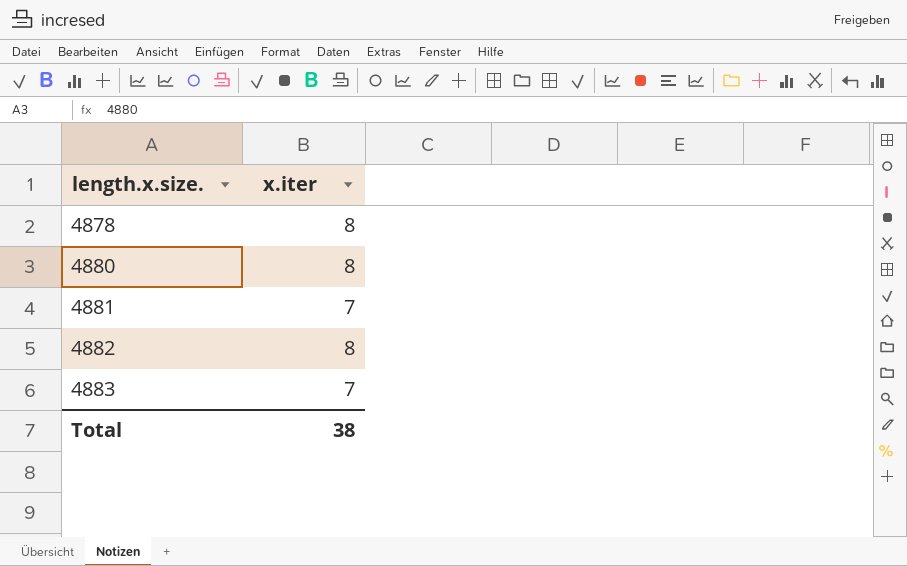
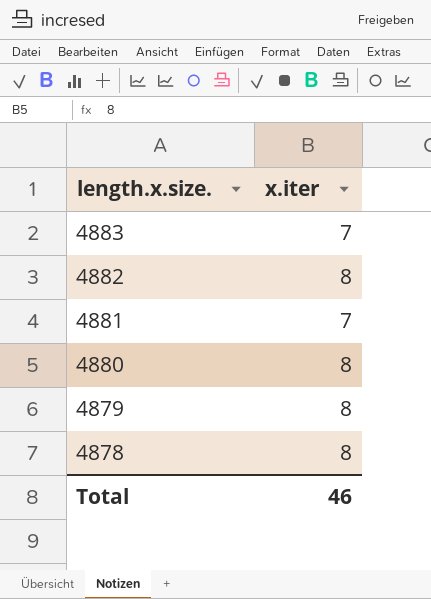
row order: length.x.size. ascending -> length.x.size. descending
row 4879: none -> 8
Total | x.iter: 38 -> 46

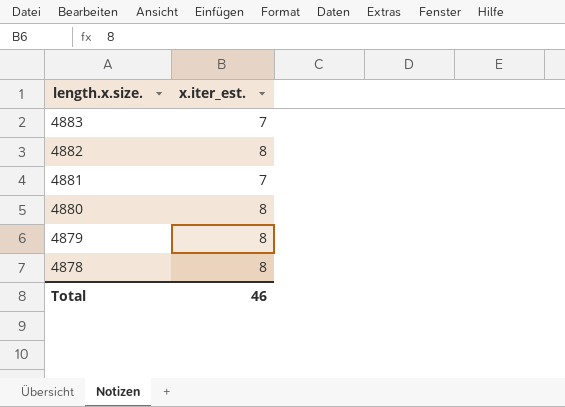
column name: x.iter -> x.iter_est.

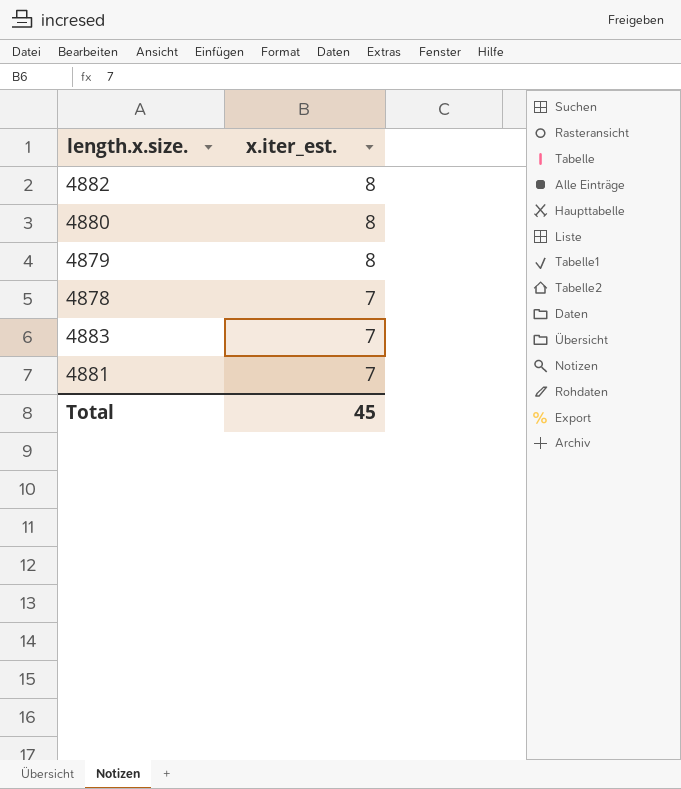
row order: length.x.size. descending -> x.iter_est. descending
4878 | x.iter_est.: 8 -> 7
Total | x.iter_est.: 46 -> 45

